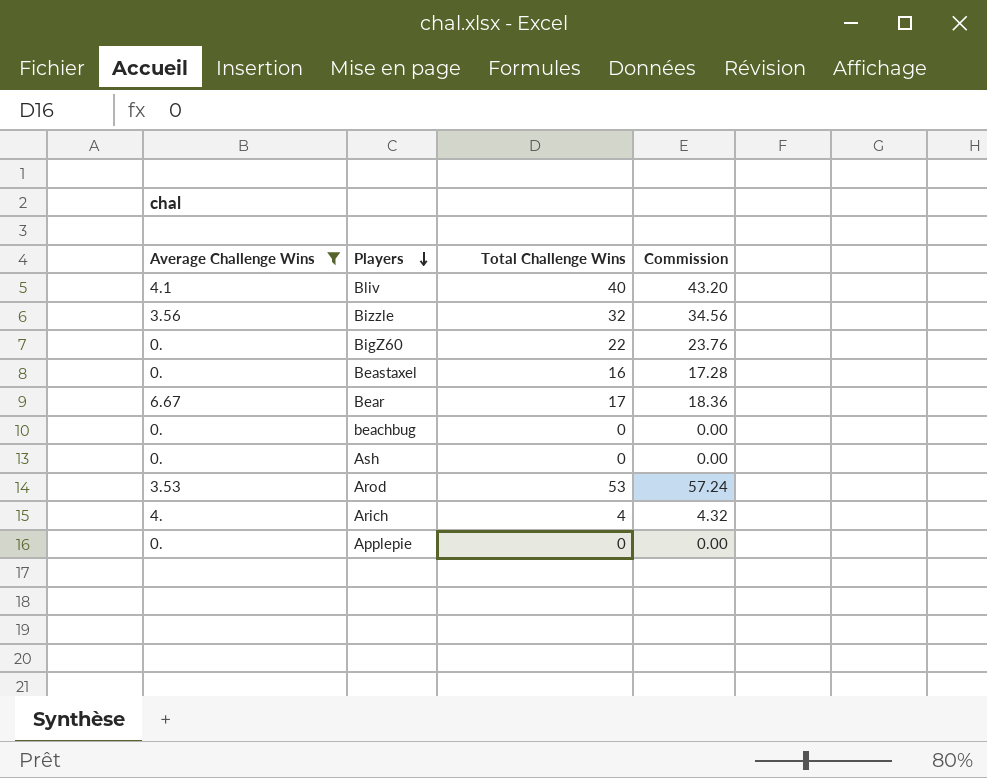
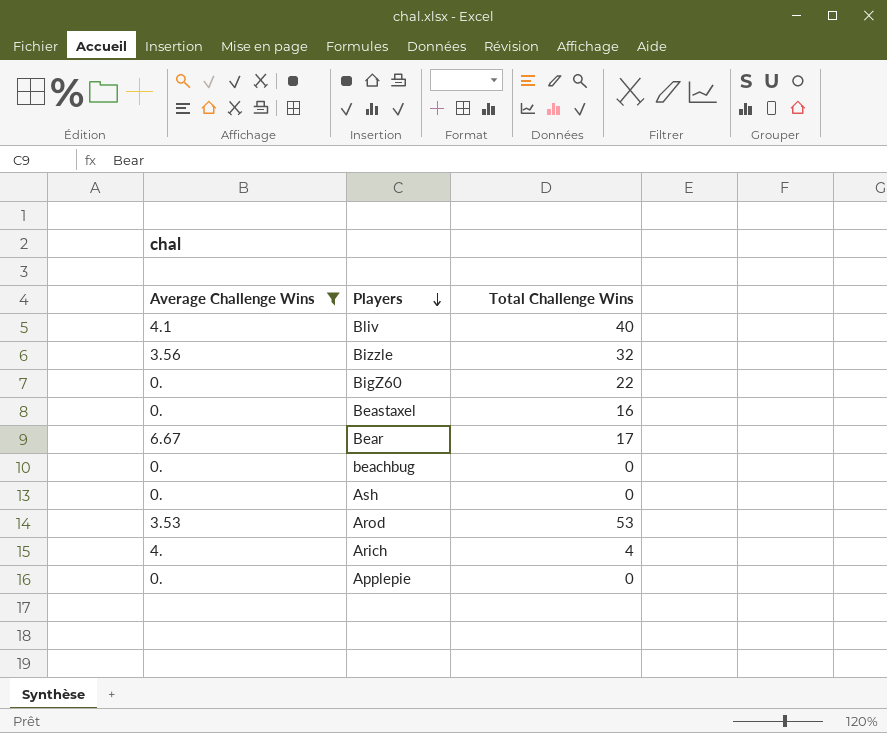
column Commission | formula: [Total Challenge Wins] * 1.08 -> none

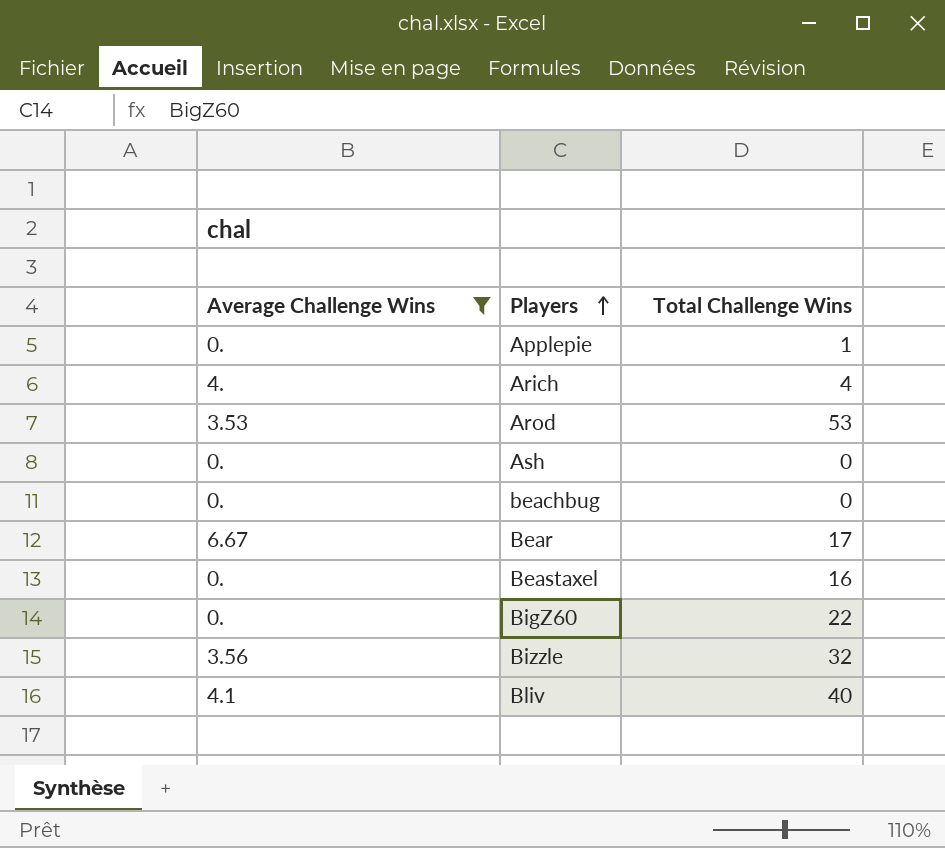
row order: Players descending -> Players ascending
Applepie | Total Challenge Wins: 0 -> 1

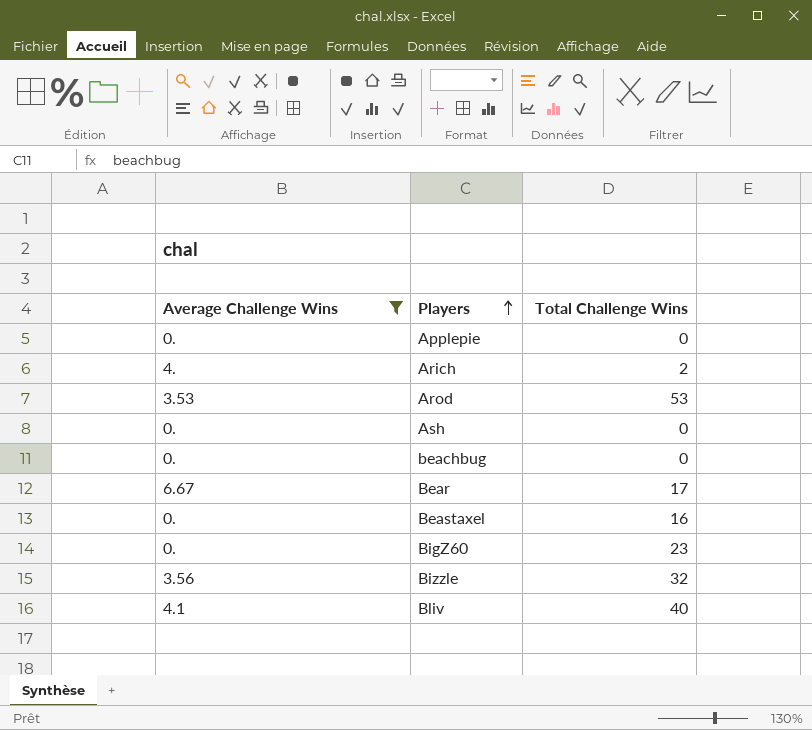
Applepie | Total Challenge Wins: 1 -> 0
Arich | Total Challenge Wins: 4 -> 2
BigZ60 | Total Challenge Wins: 22 -> 23

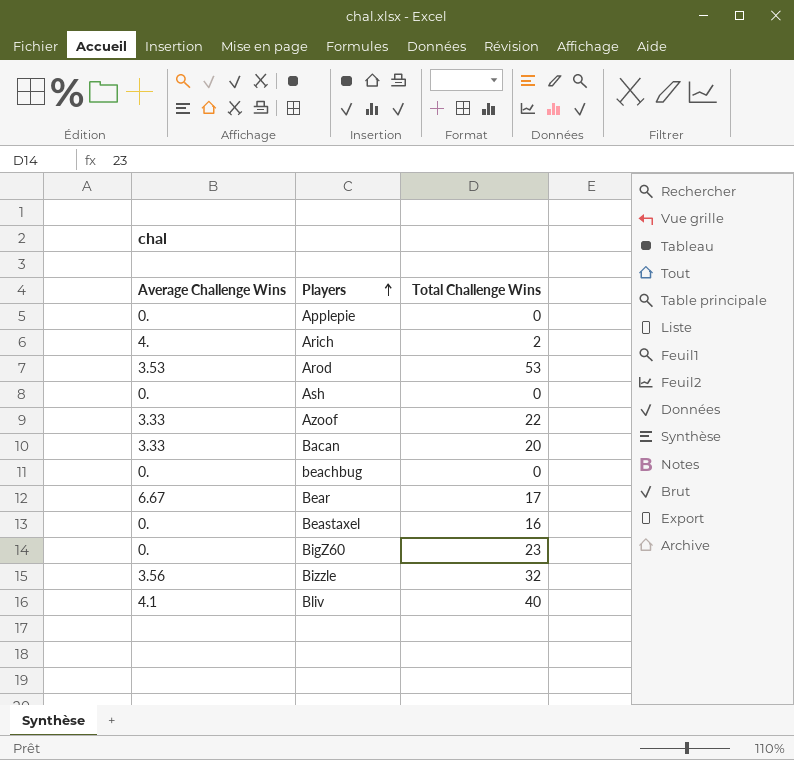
filter: Average Challenge Wins != 3.33 -> none

